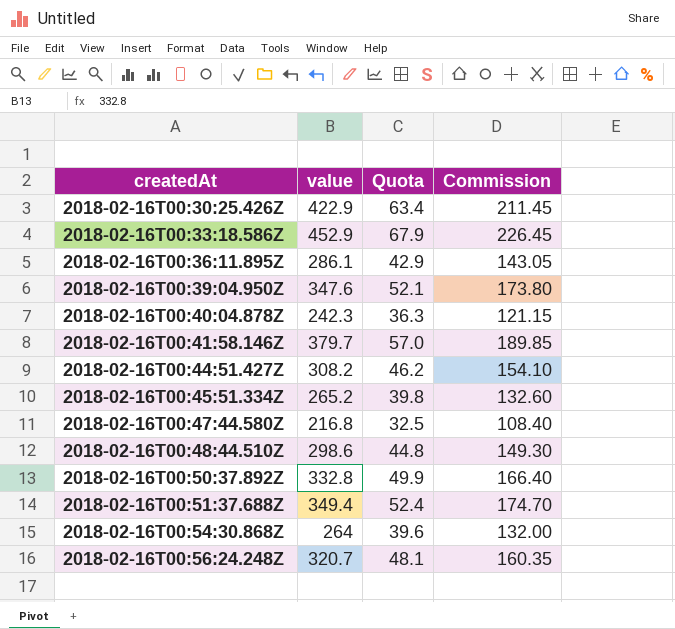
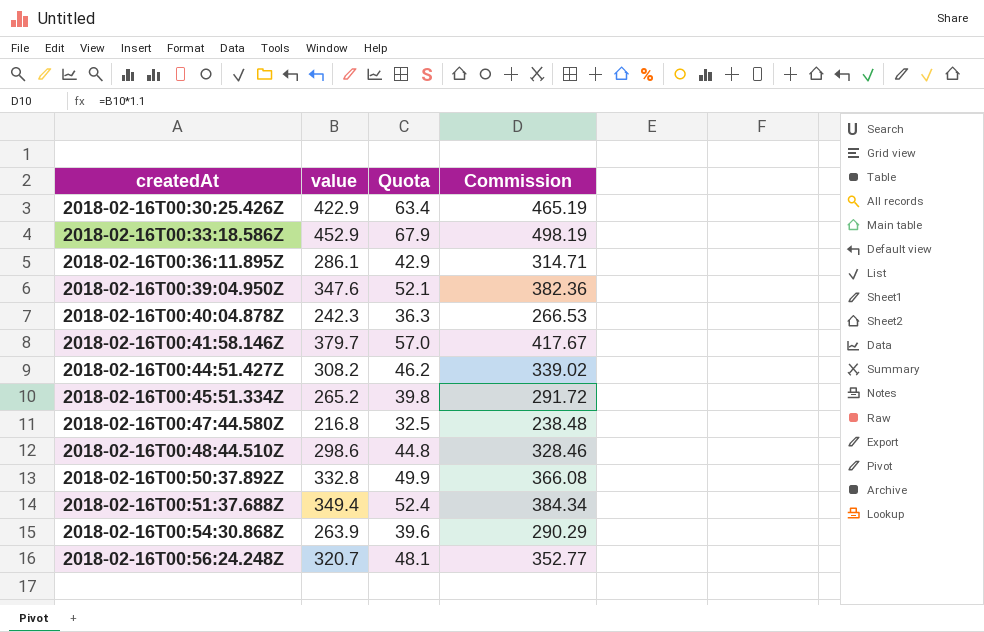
column Commission | formula: [value] * 0.5 -> [value] * 1.1
2018-02-16T00:54:30.868Z | value: 264 -> 263.9

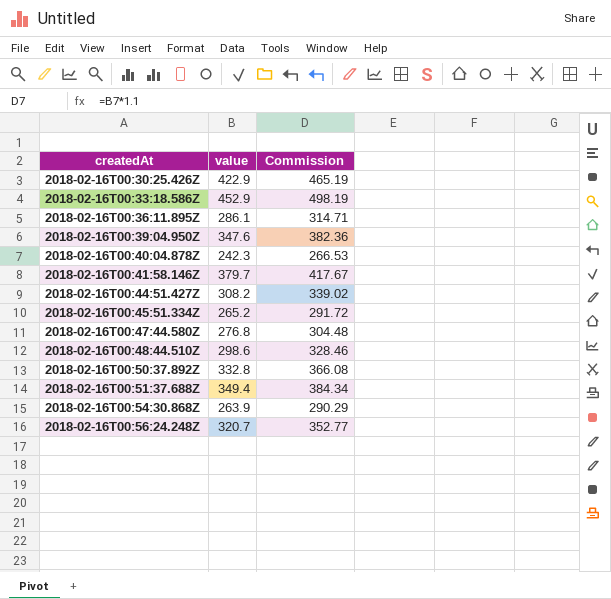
column Quota | formula: [value] * 0.15 -> none
2018-02-16T00:47:44.580Z | value: 216.8 -> 276.8
2018-02-16T00:47:44.580Z | Commission: 238.48 -> 304.48

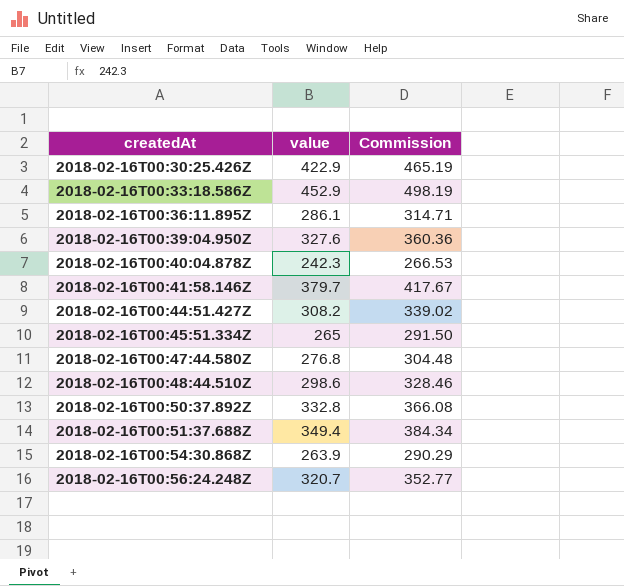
2018-02-16T00:39:04.950Z | value: 347.6 -> 327.6
2018-02-16T00:39:04.950Z | Commission: 382.36 -> 360.36
2018-02-16T00:45:51.334Z | value: 265.2 -> 265
2018-02-16T00:45:51.334Z | Commission: 291.72 -> 291.50

